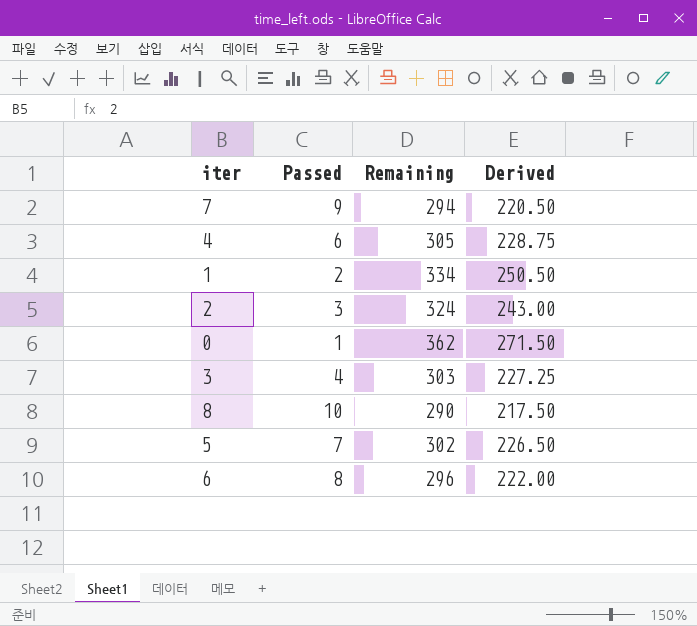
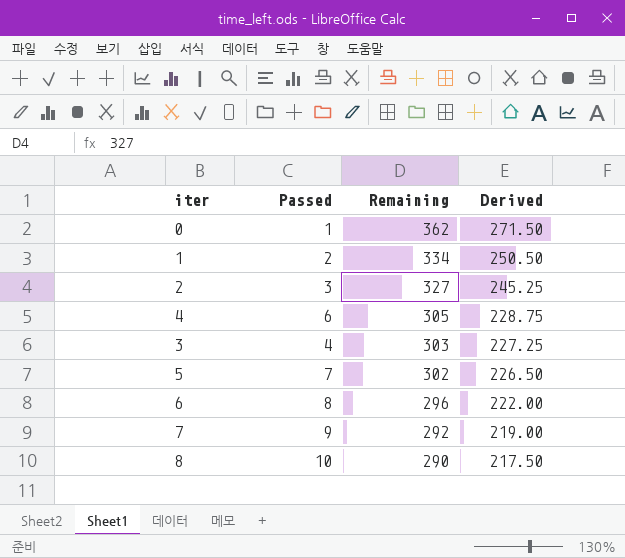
row order: none -> Remaining descending
2 | Remaining: 324 -> 327
2 | Derived: 243.00 -> 245.25
7 | Remaining: 294 -> 292
7 | Derived: 220.50 -> 219.00

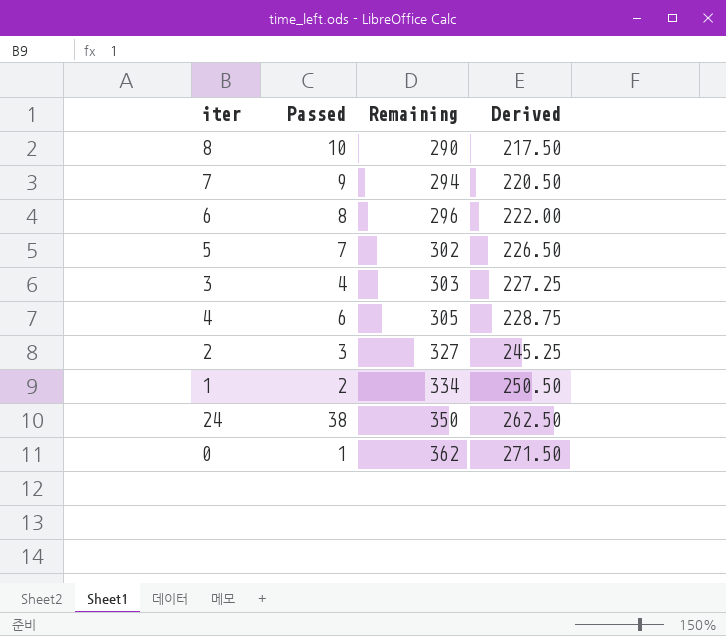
row order: Remaining descending -> Remaining ascending
7 | Remaining: 292 -> 294
7 | Derived: 219.00 -> 220.50
row 24: none -> 38 | 350 | 262.50

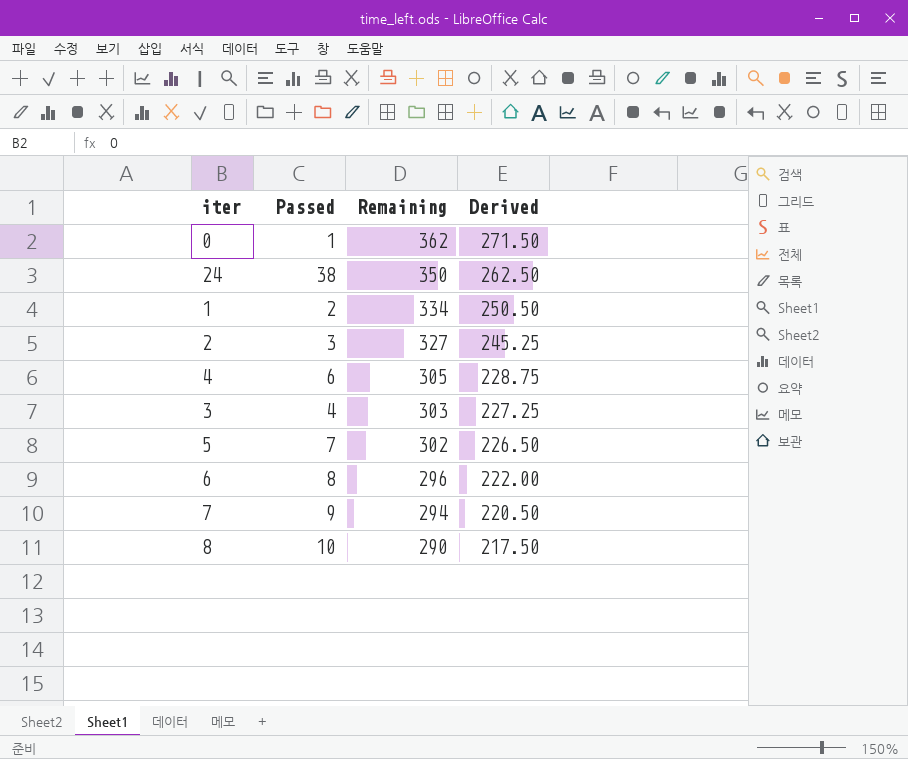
row order: Remaining ascending -> Remaining descending

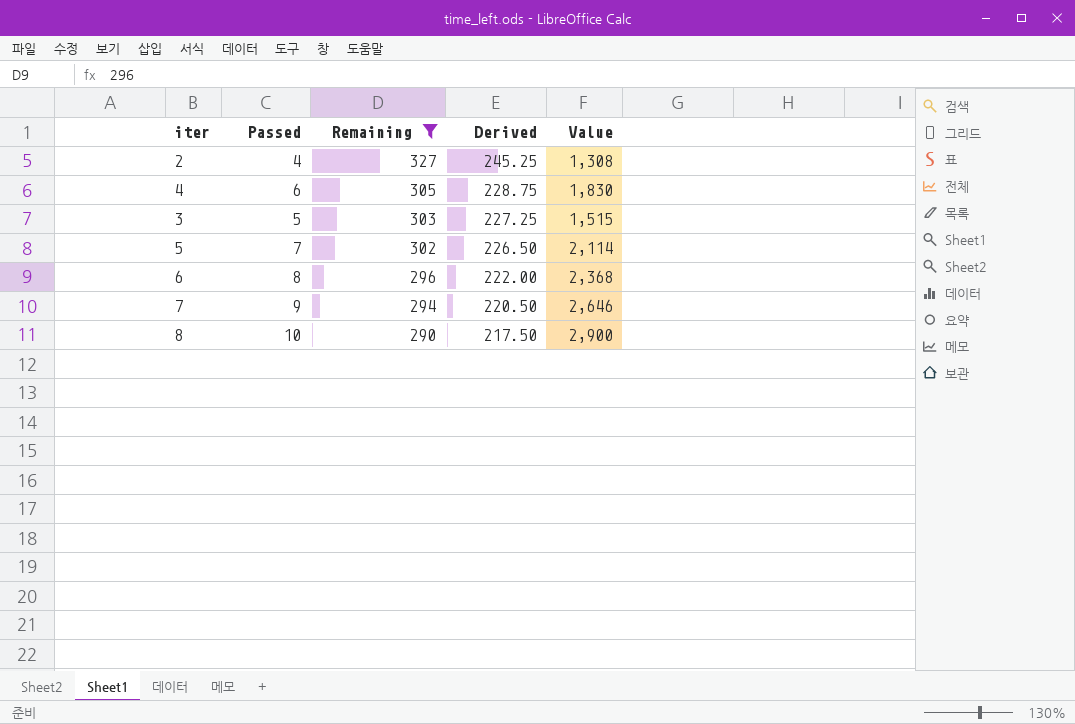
filter: none -> Remaining <= 327
column Value | formula: none -> [Passed] * [Remaining]
2 | Passed: 3 -> 4
3 | Passed: 4 -> 5

